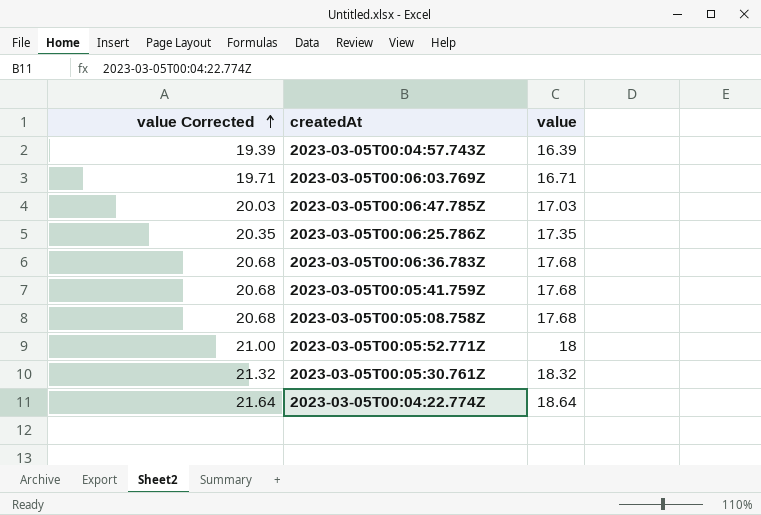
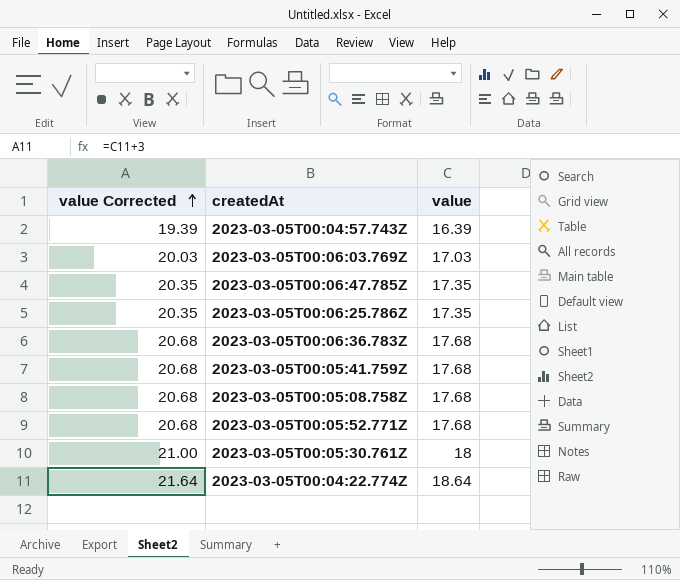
2023-03-05T00:06:03.769Z | value Corrected: 19.71 -> 20.03
2023-03-05T00:06:03.769Z | value: 16.71 -> 17.03
2023-03-05T00:06:47.785Z | value Corrected: 20.03 -> 20.35
2023-03-05T00:06:47.785Z | value: 17.03 -> 17.35
2023-03-05T00:05:52.771Z | value Corrected: 21.00 -> 20.68
2023-03-05T00:05:52.771Z | value: 18 -> 17.68
2023-03-05T00:05:30.761Z | value Corrected: 21.32 -> 21.00
2023-03-05T00:05:30.761Z | value: 18.32 -> 18

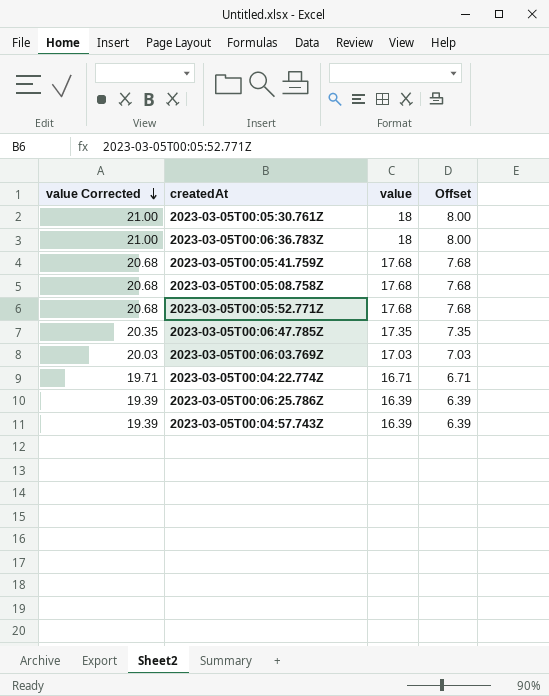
row order: value Corrected ascending -> value Corrected descending
column Offset | formula: none -> [value] - 10
2023-03-05T00:06:36.783Z | value Corrected: 20.68 -> 21.00
2023-03-05T00:06:36.783Z | value: 17.68 -> 18
2023-03-05T00:04:22.774Z | value Corrected: 21.64 -> 19.71
2023-03-05T00:04:22.774Z | value: 18.64 -> 16.71
2023-03-05T00:06:25.786Z | value Corrected: 20.35 -> 19.39
2023-03-05T00:06:25.786Z | value: 17.35 -> 16.39

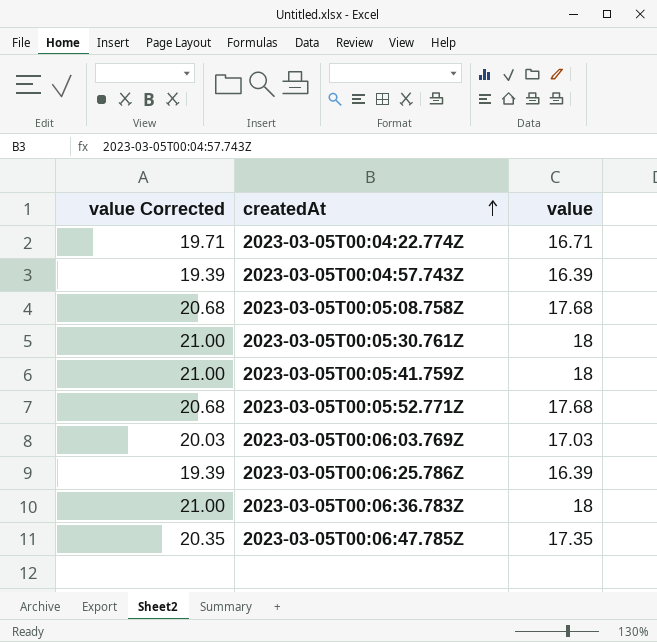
row order: value Corrected descending -> createdAt ascending
column Offset | formula: [value] - 10 -> none
2023-03-05T00:05:41.759Z | value Corrected: 20.68 -> 21.00
2023-03-05T00:05:41.759Z | value: 17.68 -> 18

